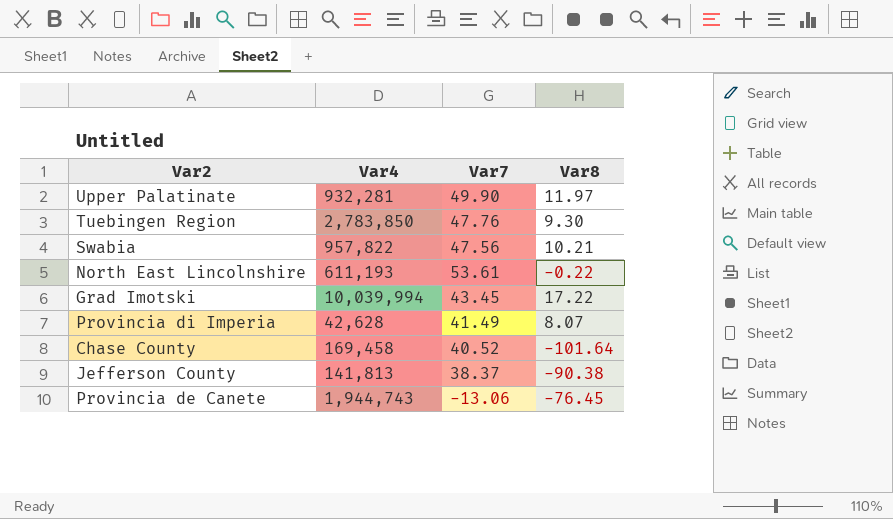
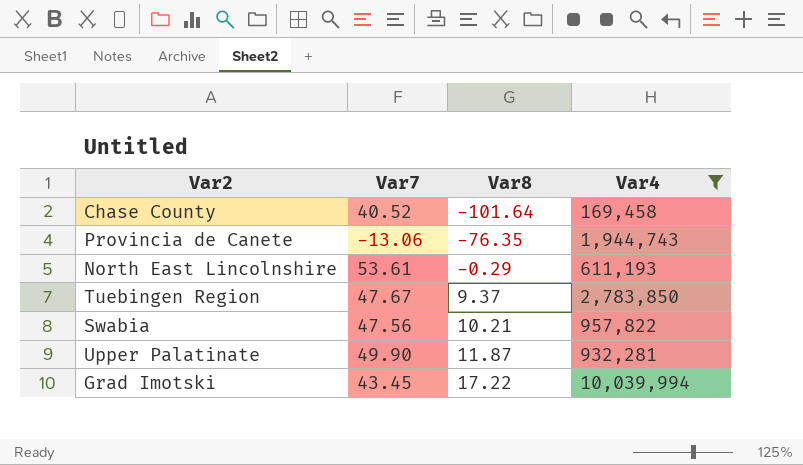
filter: none -> Var4 >= 169,458
row order: none -> Var8 ascending
column Var4 | position: 2 -> 4
Provincia de Canete | Var8: -76.45 -> -76.35
North East Lincolnshire | Var8: -0.22 -> -0.29
Tuebingen Region | Var7: 47.76 -> 47.67
Tuebingen Region | Var8: 9.30 -> 9.37
Upper Palatinate | Var8: 11.97 -> 11.87

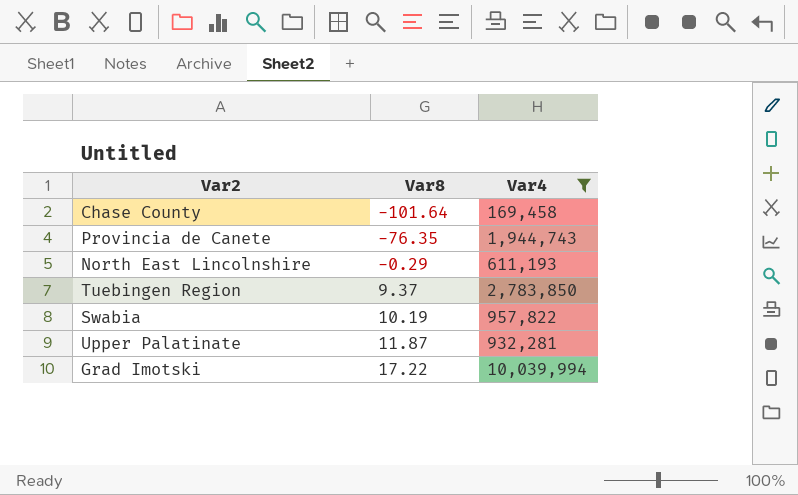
column Var7 | position: 2 -> none
Swabia | Var8: 10.21 -> 10.19

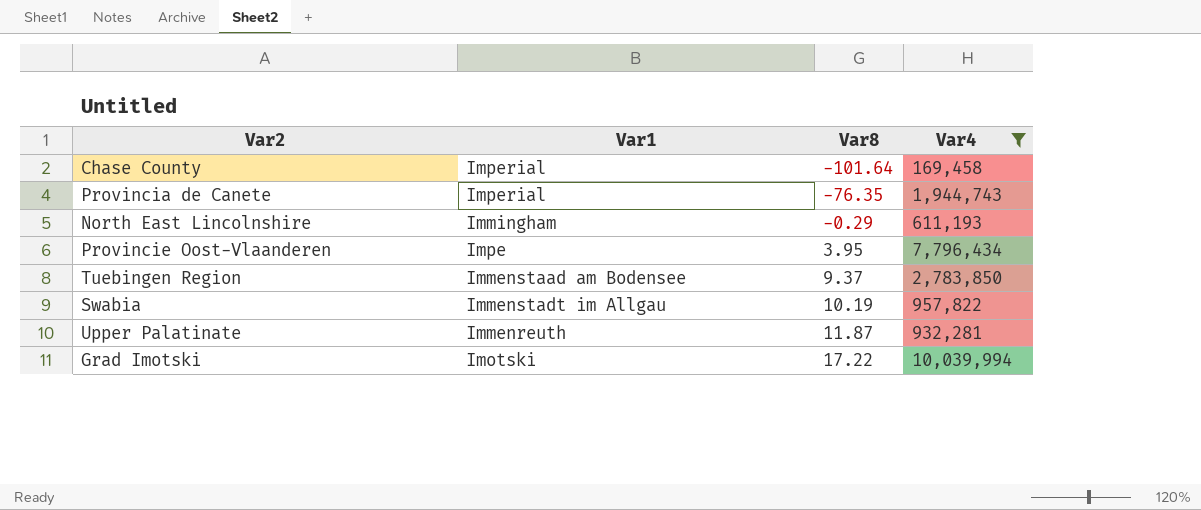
column Var1 | position: none -> 2
row Provincie Oost-Vlaanderen: none -> Impe | 3.95 | 7,796,434

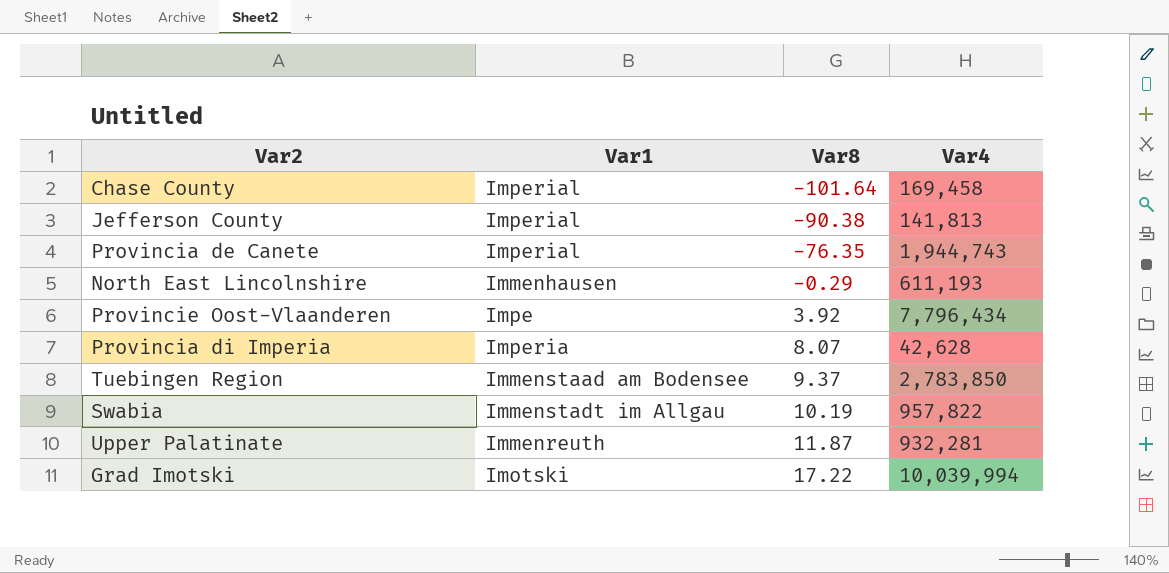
filter: Var4 >= 169,458 -> none
North East Lincolnshire | Var1: Immingham -> Immenhausen
Provincie Oost-Vlaanderen | Var8: 3.95 -> 3.92

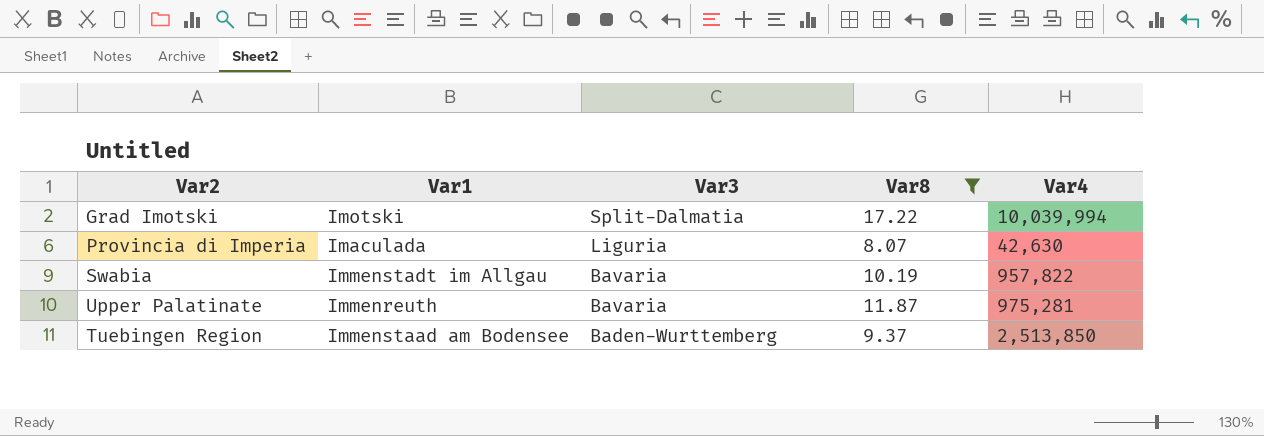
filter: none -> Var8 >= 8.07
row order: Var8 ascending -> Var3 descending
column Var3 | position: none -> 3
Provincia di Imperia | Var1: Imperia -> Imaculada
Provincia di Imperia | Var4: 42,628 -> 42,630
Upper Palatinate | Var4: 932,281 -> 975,281
Tuebingen Region | Var4: 2,783,850 -> 2,513,850

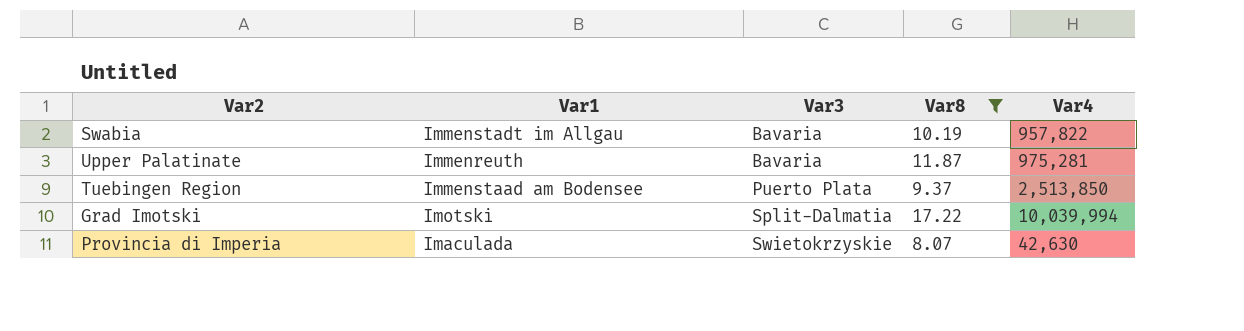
row order: Var3 descending -> Var3 ascending
Tuebingen Region | Var3: Baden-Wurttemberg -> Puerto Plata
Provincia di Imperia | Var3: Liguria -> Swietokrzyskie

